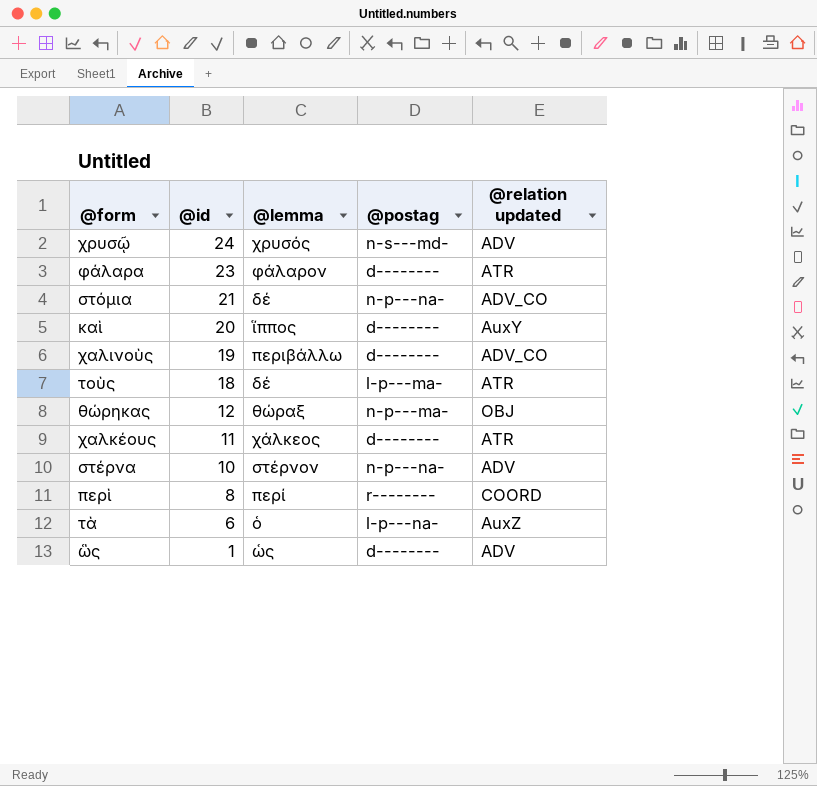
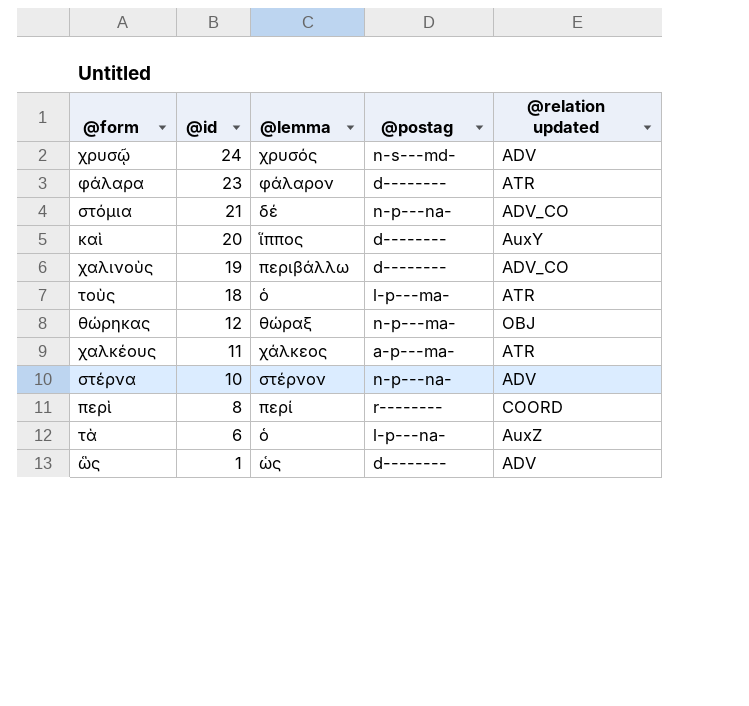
τοὺς | @lemma: δέ -> ὁ
χαλκέους | @postag: d-------- -> a-p---ma-

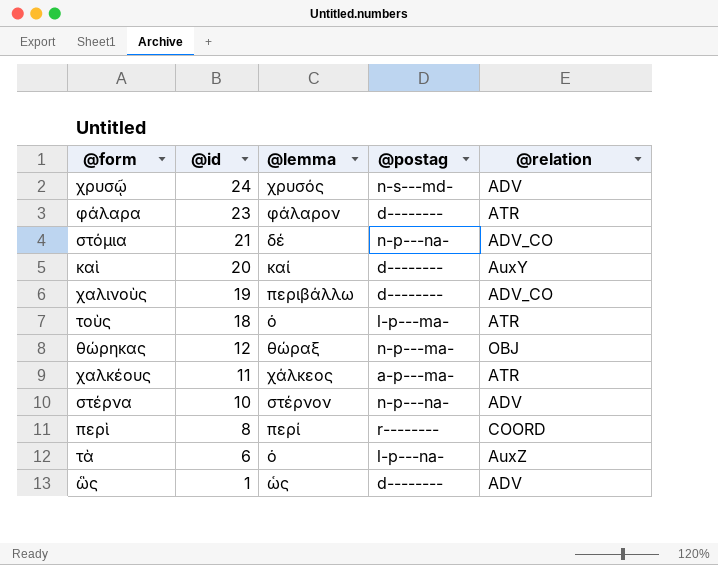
column name: @relation updated -> @relation
καὶ | @lemma: ἵππος -> καί

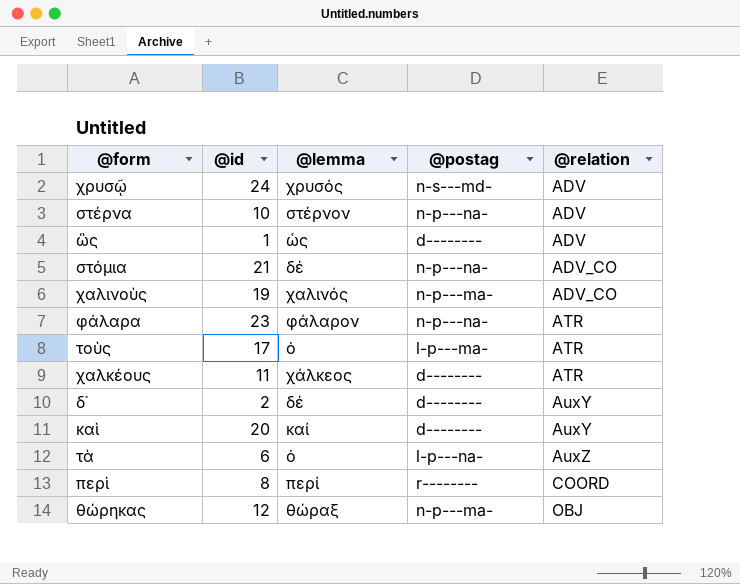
row order: @id descending -> @relation ascending
χαλινοὺς | @lemma: περιβάλλω -> χαλινός
χαλινοὺς | @postag: d-------- -> n-p---ma-
φάλαρα | @postag: d-------- -> n-p---na-
τοὺς | @id: 18 -> 17
χαλκέους | @postag: a-p---ma- -> d--------
row δ᾽: none -> 2 | δέ | d-------- | AuxY

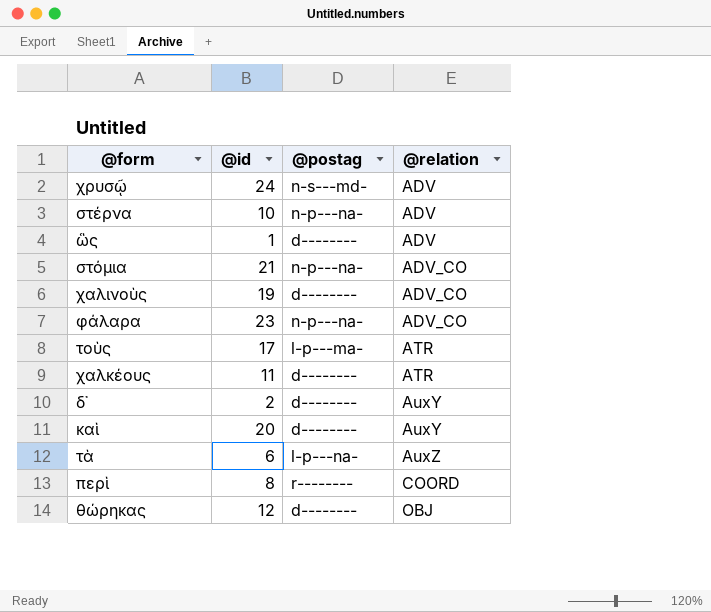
column @lemma | position: 3 -> none
χαλινοὺς | @postag: n-p---ma- -> d--------
φάλαρα | @relation: ATR -> ADV_CO
θώρηκας | @postag: n-p---ma- -> d--------

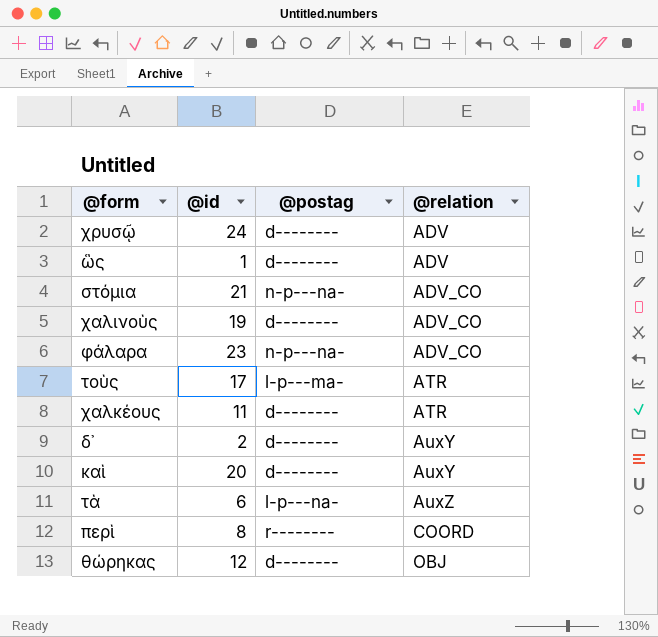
row στέρνα: 10 | n-p---na- | ADV -> none
χρυσῷ | @postag: n-s---md- -> d--------

